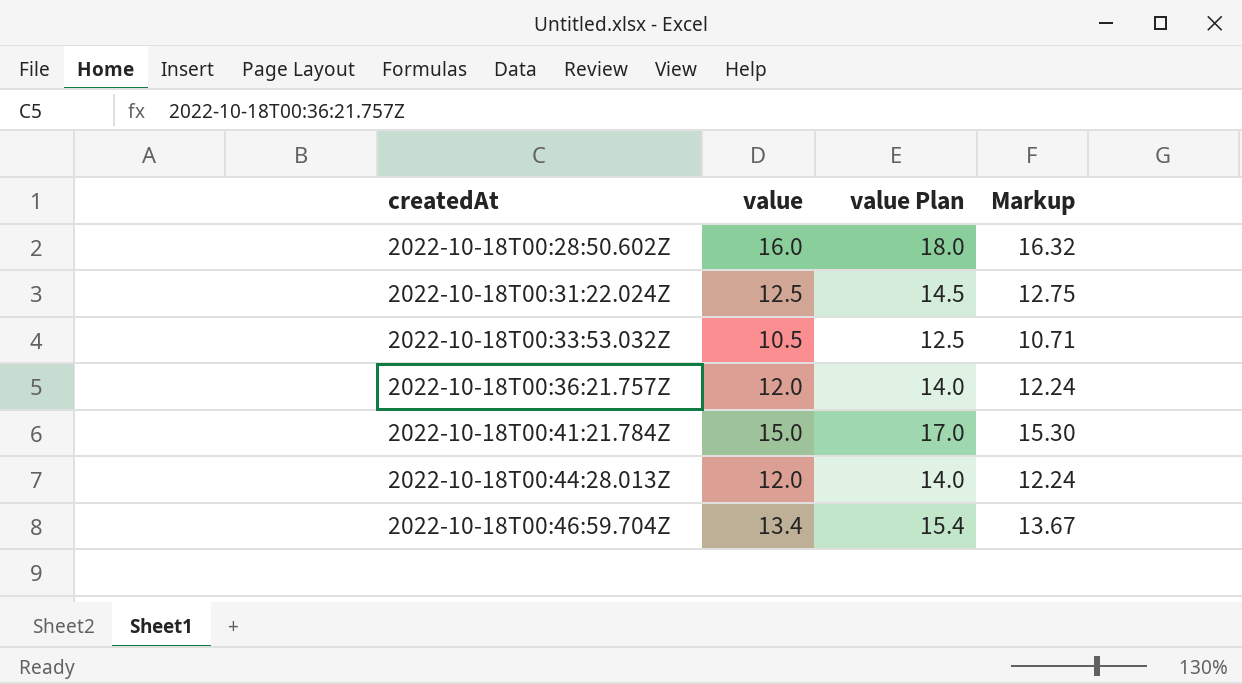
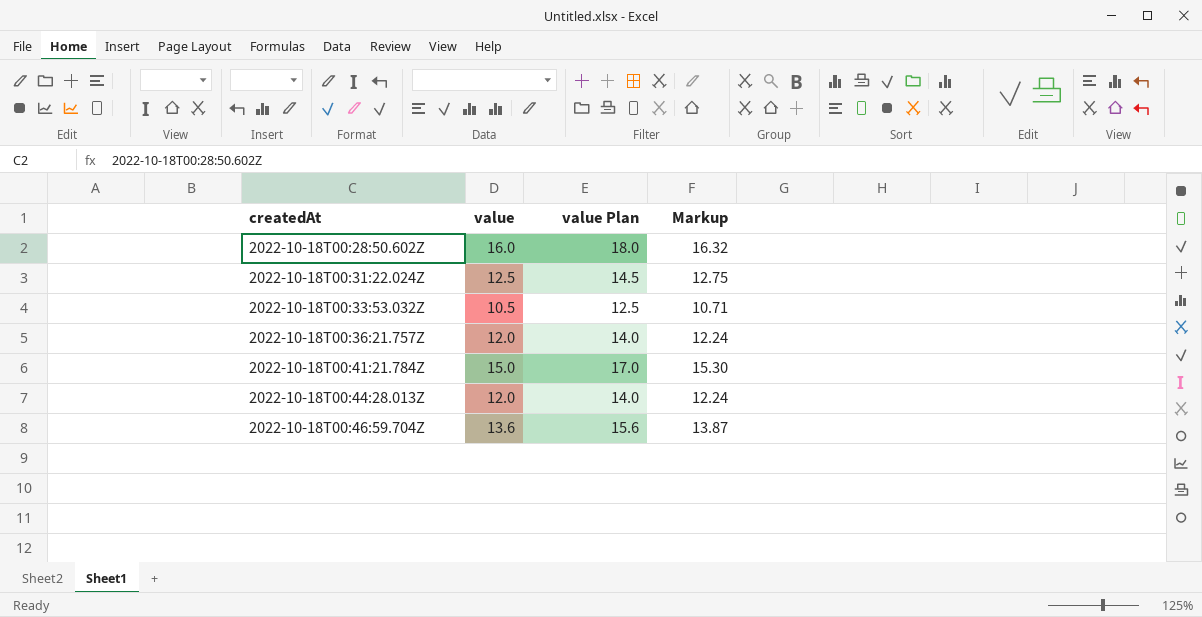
2022-10-18T00:46:59.704Z | value: 13.4 -> 13.6
2022-10-18T00:46:59.704Z | value Plan: 15.4 -> 15.6
2022-10-18T00:46:59.704Z | Markup: 13.67 -> 13.87

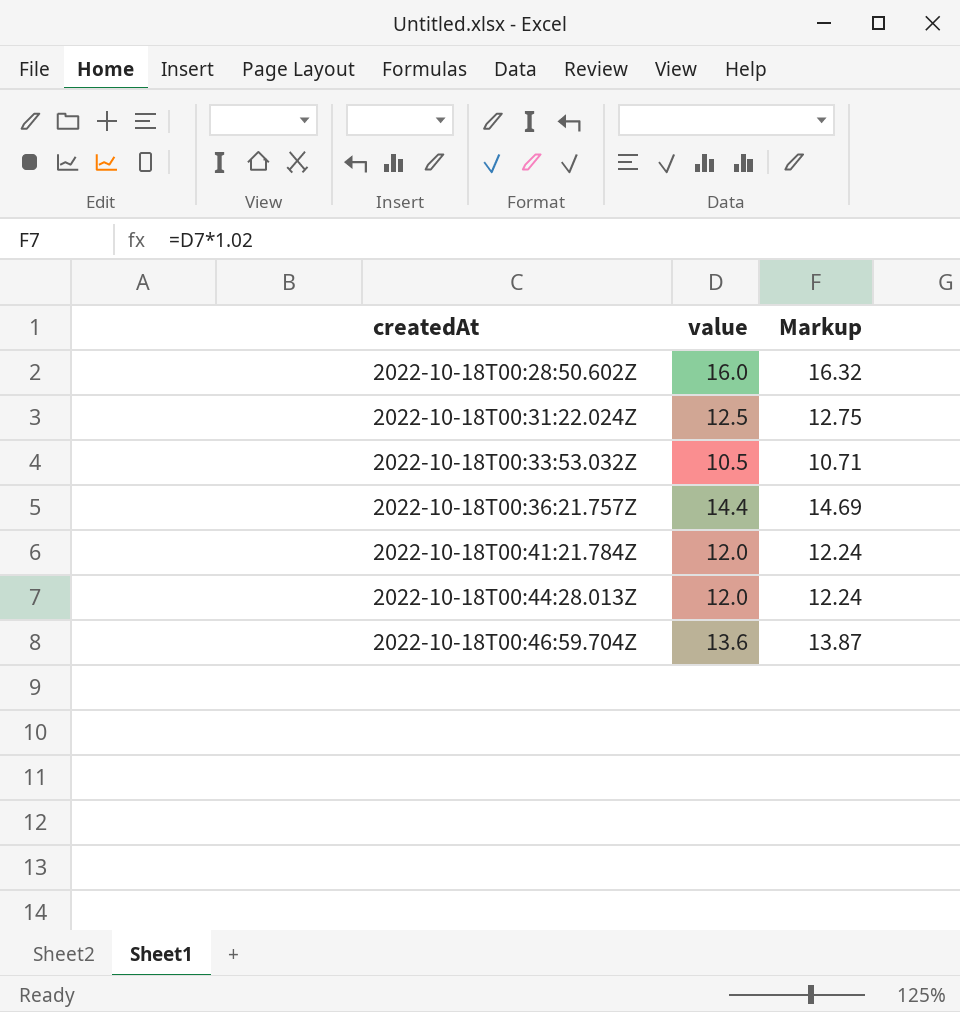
column value Plan | formula: [value] + 2 -> none
2022-10-18T00:36:21.757Z | value: 12.0 -> 14.4
2022-10-18T00:36:21.757Z | Markup: 12.24 -> 14.69
2022-10-18T00:41:21.784Z | value: 15.0 -> 12.0
2022-10-18T00:41:21.784Z | Markup: 15.30 -> 12.24

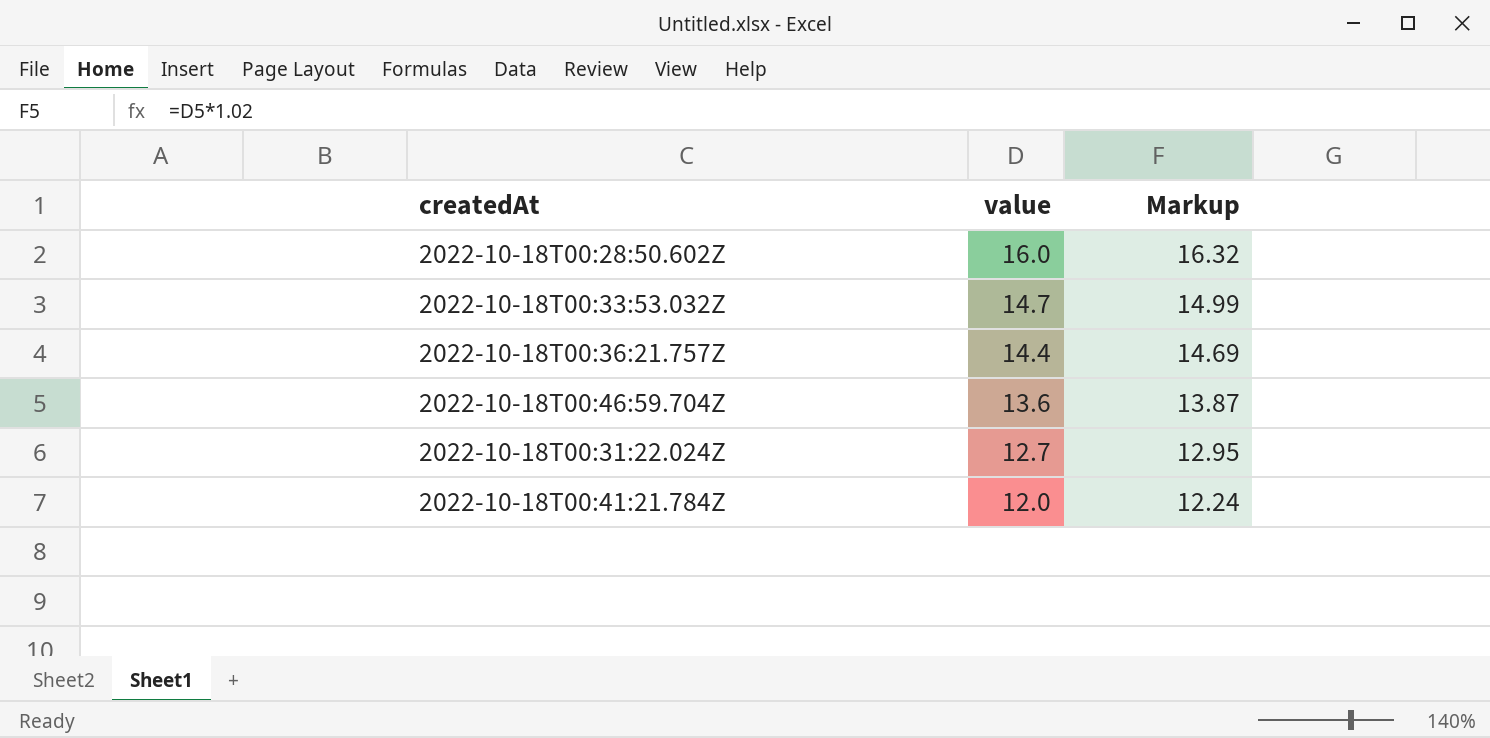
row order: createdAt ascending -> value descending
row 2022-10-18T00:44:28.013Z: 12.0 | 12.24 -> none
2022-10-18T00:33:53.032Z | value: 10.5 -> 14.7
2022-10-18T00:33:53.032Z | Markup: 10.71 -> 14.99
2022-10-18T00:31:22.024Z | value: 12.5 -> 12.7
2022-10-18T00:31:22.024Z | Markup: 12.75 -> 12.95

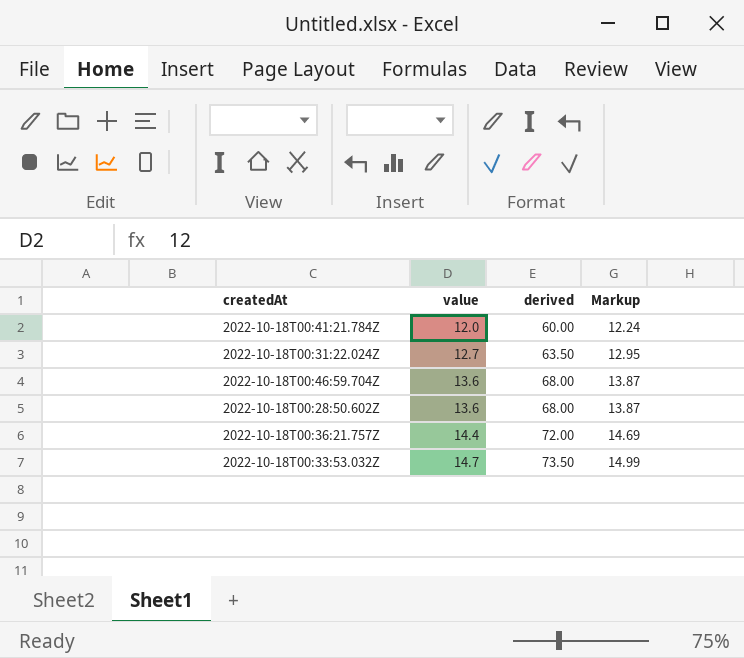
row order: value descending -> value ascending
column derived | formula: none -> [value] * 5
2022-10-18T00:28:50.602Z | value: 16.0 -> 13.6
2022-10-18T00:28:50.602Z | Markup: 16.32 -> 13.87

